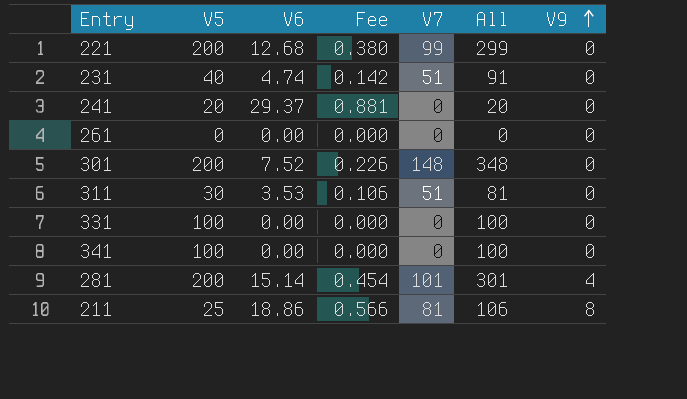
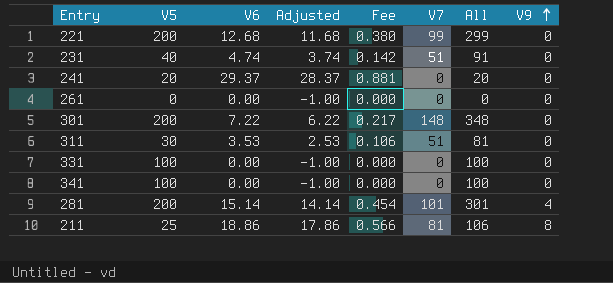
column Adjusted | formula: none -> [V6] - 1
301 | V6: 7.52 -> 7.22
301 | Fee: 0.226 -> 0.217

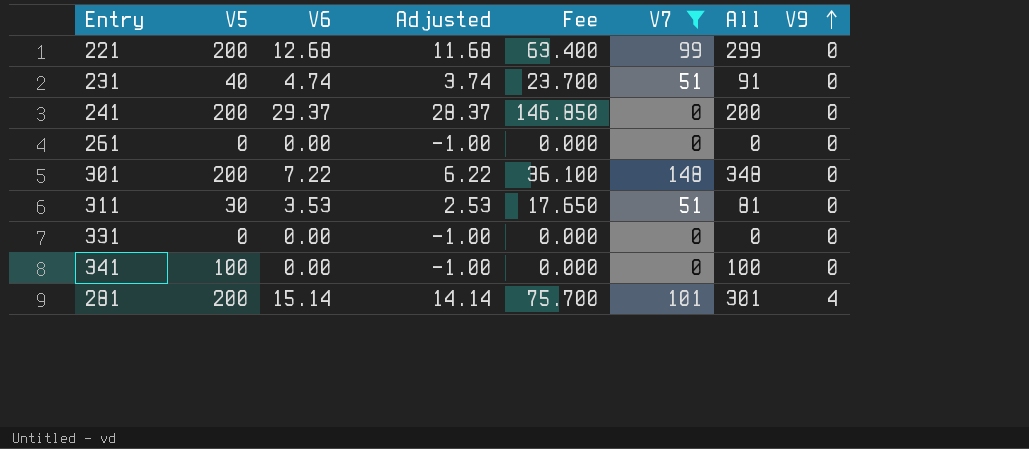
filter: none -> V7 != 81
column Fee | formula: [V6] * 0.03 -> [V6] * 5
241 | V5: 20 -> 200
241 | All: 20 -> 200
331 | V5: 100 -> 0
331 | All: 100 -> 0

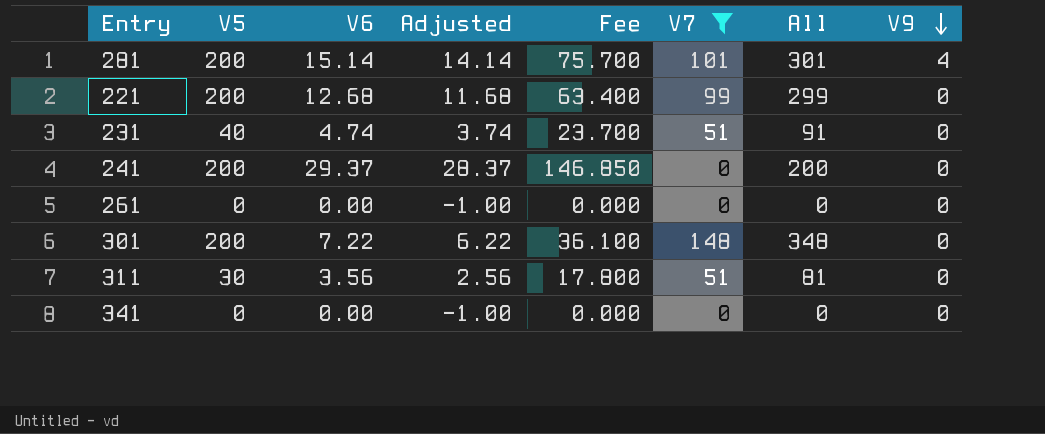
row order: V9 ascending -> V9 descending
row 331: 0 | 0.00 | -1.00 | 0.000 | 0 | 0 | 0 -> none
311 | V6: 3.53 -> 3.56
311 | Adjusted: 2.53 -> 2.56
311 | Fee: 17.650 -> 17.800
341 | V5: 100 -> 0
341 | All: 100 -> 0

